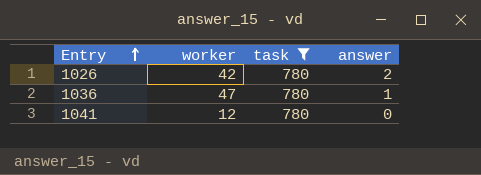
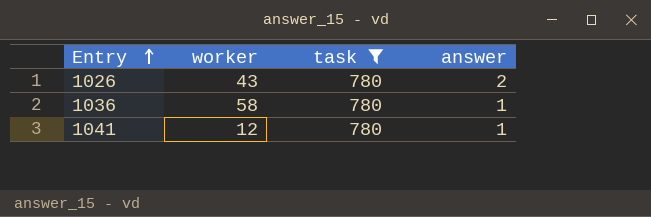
1026 | worker: 42 -> 43
1036 | worker: 47 -> 58
1041 | answer: 0 -> 1

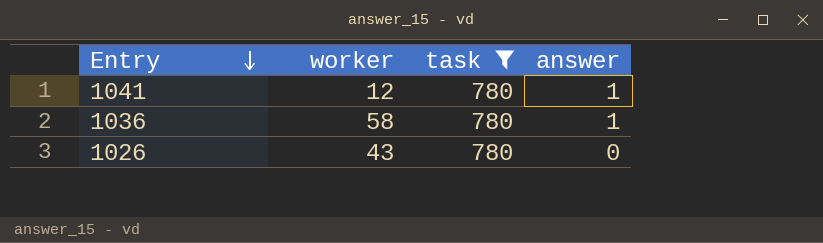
row order: Entry ascending -> Entry descending
1026 | answer: 2 -> 0

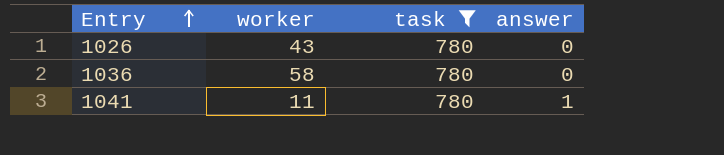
row order: Entry descending -> Entry ascending
1036 | answer: 1 -> 0
1041 | worker: 12 -> 11

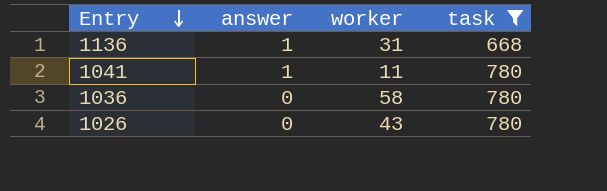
row order: Entry ascending -> Entry descending
column answer | position: 4 -> 2
row 1136: none -> 1 | 31 | 668

